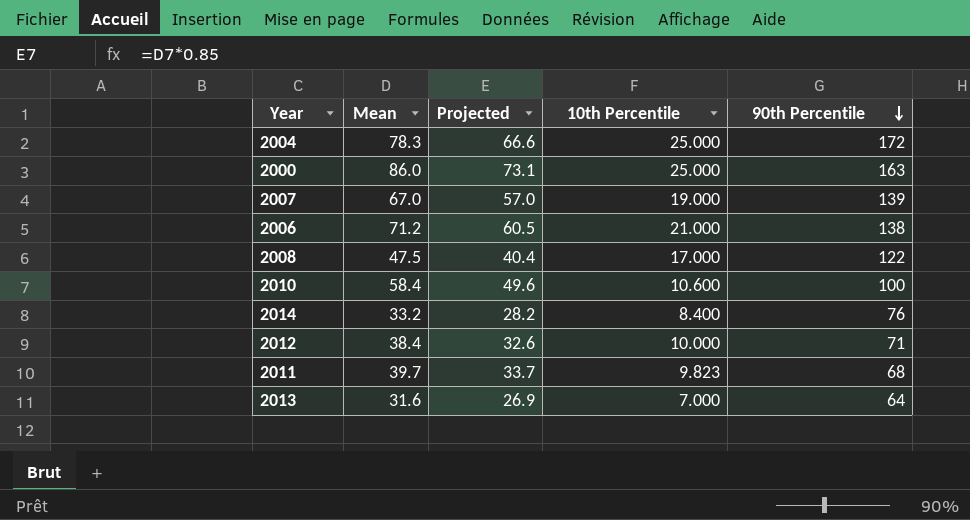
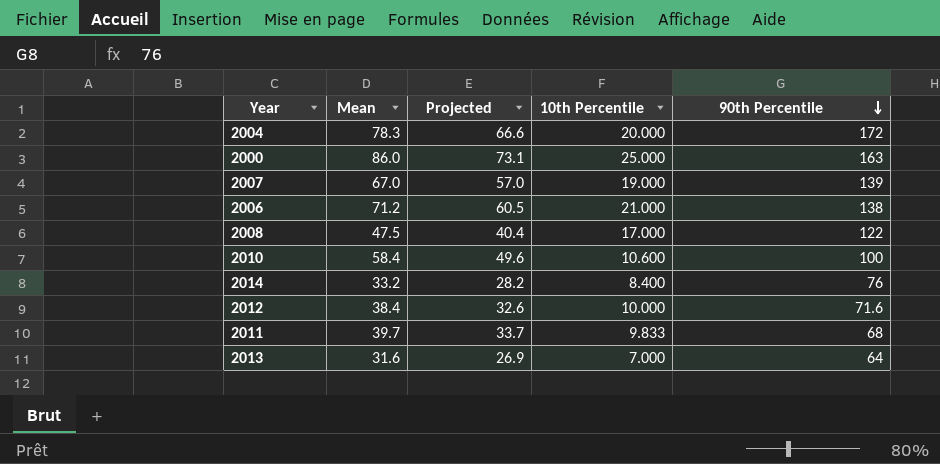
2004 | 10th Percentile: 25.000 -> 20.000
2012 | 90th Percentile: 71 -> 71.6
2011 | 10th Percentile: 9.823 -> 9.833

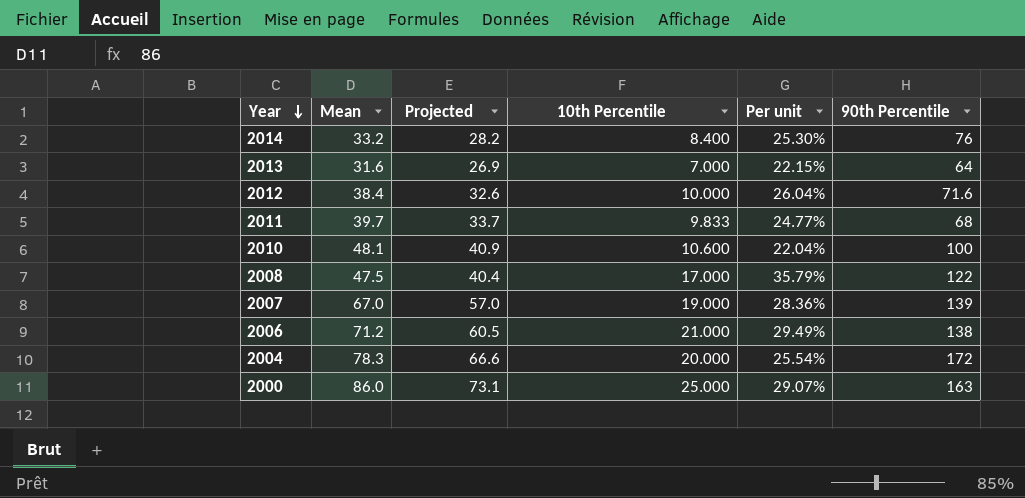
row order: 90th Percentile descending -> Year descending
column Per unit | formula: none -> [10th Percentile] / [Mean]
2010 | Mean: 58.4 -> 48.1
2010 | Projected: 49.6 -> 40.9

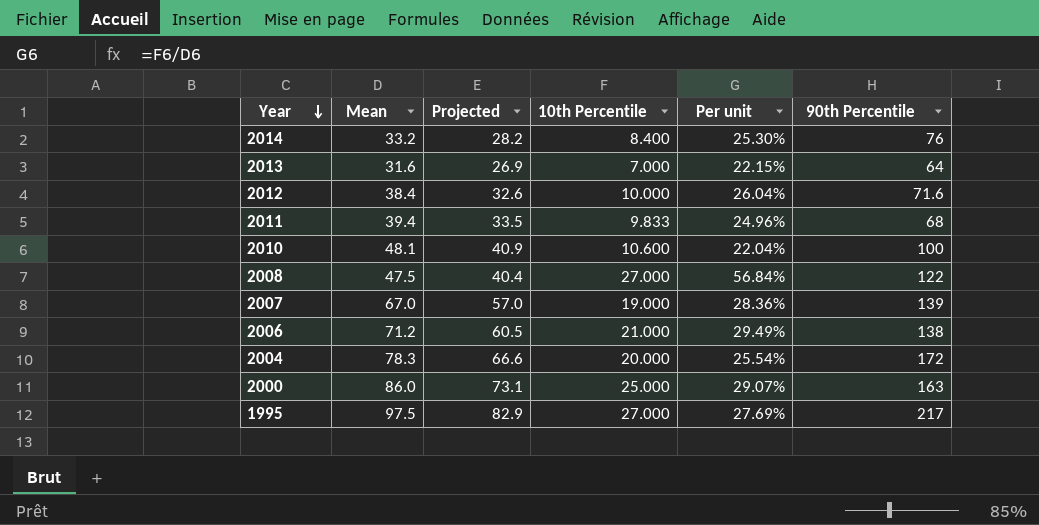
2011 | Mean: 39.7 -> 39.4
2011 | Projected: 33.7 -> 33.5
2011 | Per unit: 24.77% -> 24.96%
2008 | 10th Percentile: 17.000 -> 27.000
2008 | Per unit: 35.79% -> 56.84%
row 1995: none -> 97.5 | 82.9 | 27.000 | 27.69% | 217

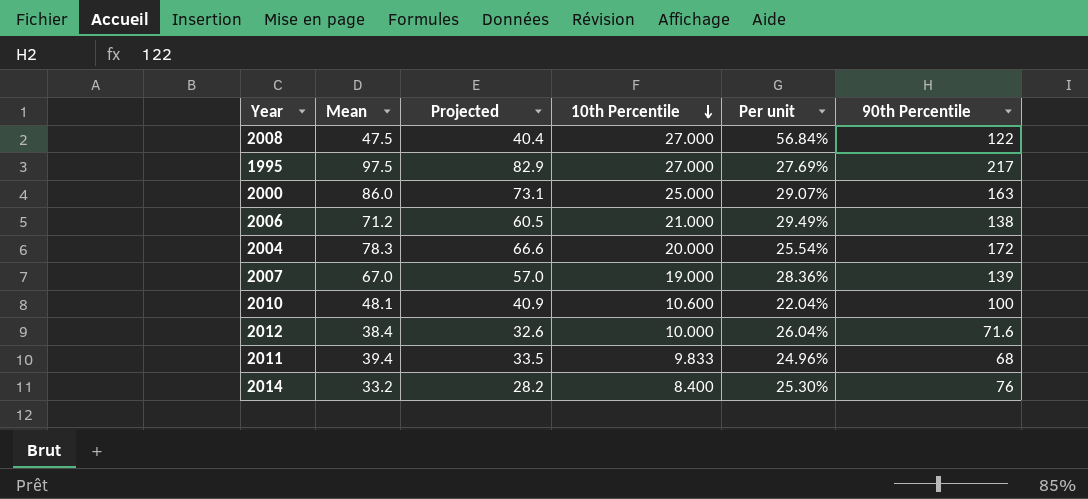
row order: Year descending -> 10th Percentile descending
row 2013: 31.6 | 26.9 | 7.000 | 22.15% | 64 -> none

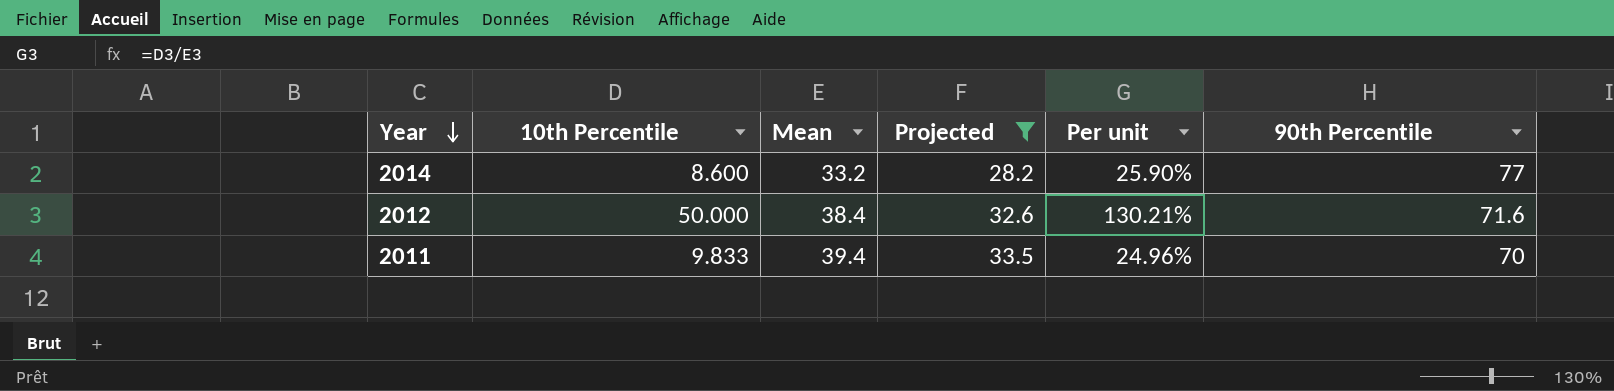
filter: none -> Projected <= 33.5
row order: 10th Percentile descending -> Year descending
column 10th Percentile | position: 4 -> 2
2014 | 10th Percentile: 8.400 -> 8.600
2014 | Per unit: 25.30% -> 25.90%
2014 | 90th Percentile: 76 -> 77
2012 | 10th Percentile: 10.000 -> 50.000
2012 | Per unit: 26.04% -> 130.21%
2011 | 90th Percentile: 68 -> 70

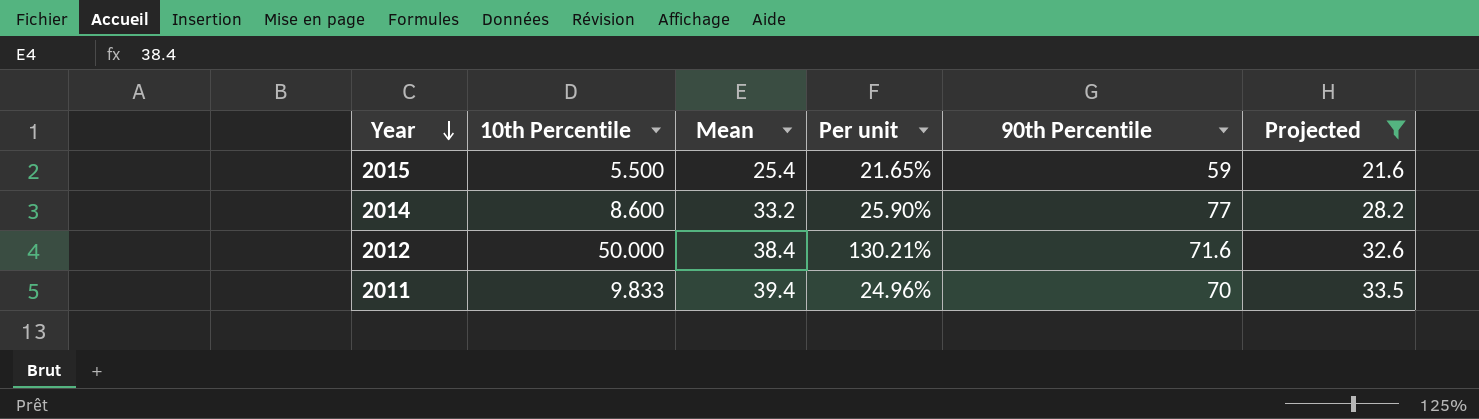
column Projected | position: 4 -> 6
row 2015: none -> 5.500 | 25.4 | 21.65% | 59 | 21.6

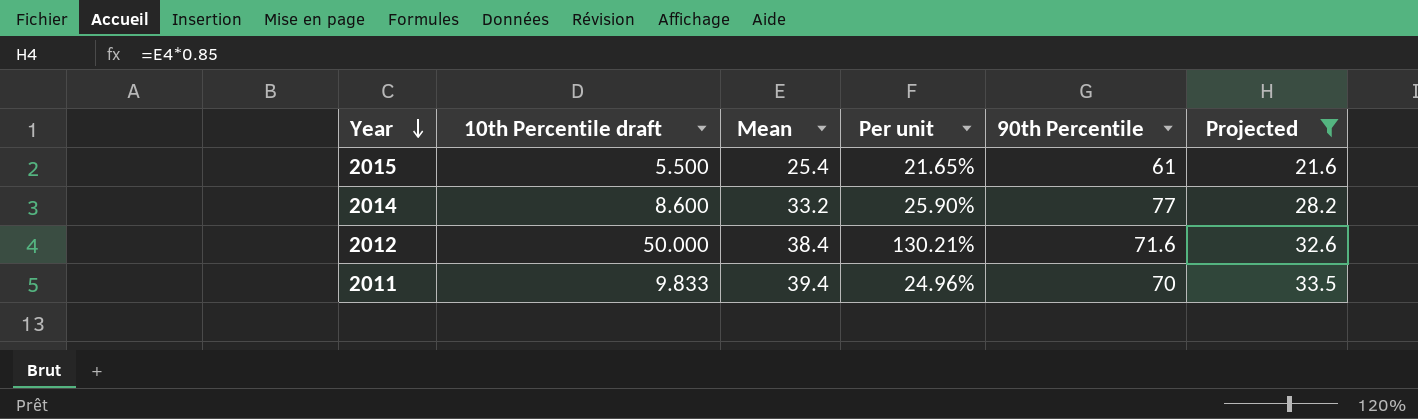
column name: 10th Percentile -> 10th Percentile draft
2015 | 90th Percentile: 59 -> 61

